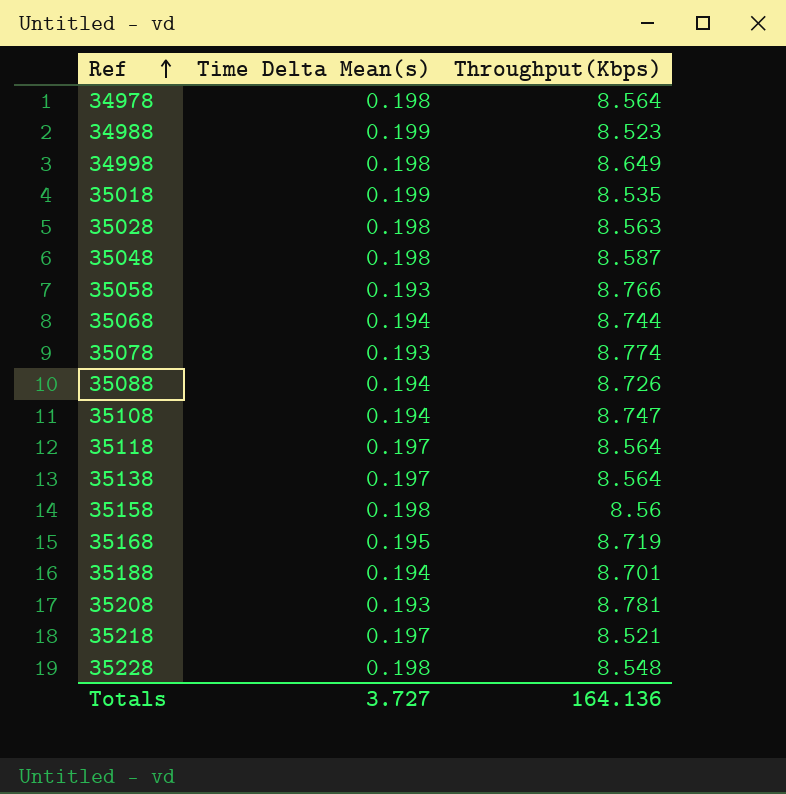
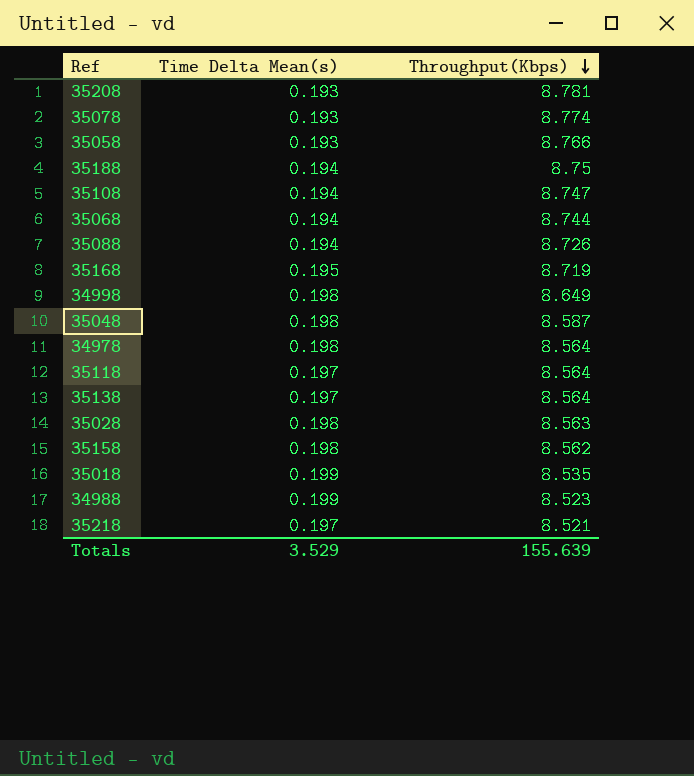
row order: Ref ascending -> Throughput(Kbps) descending
row 35228: 0.198 | 8.548 -> none
35188 | Throughput(Kbps): 8.701 -> 8.75
35158 | Throughput(Kbps): 8.56 -> 8.562
Totals | Time Delta Mean(s): 3.727 -> 3.529
Totals | Throughput(Kbps): 164.136 -> 155.639

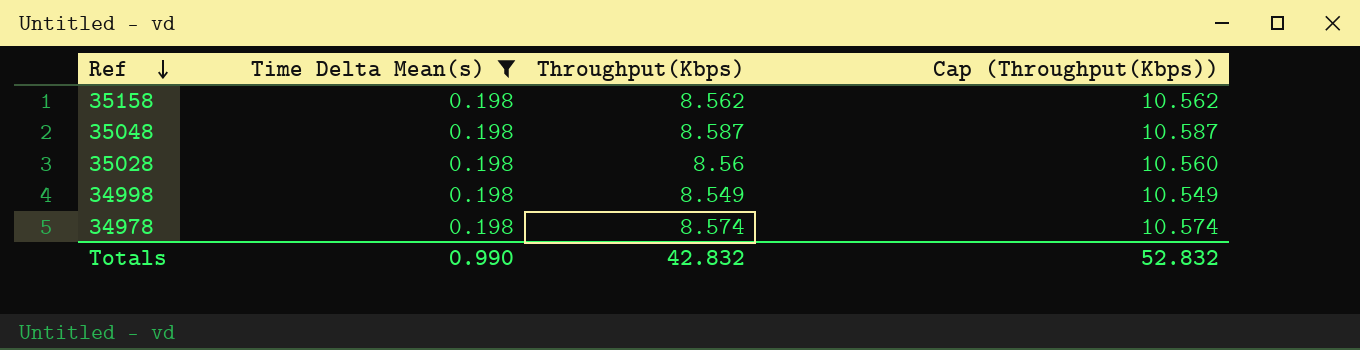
filter: none -> Time Delta Mean(s) = 0.198
row order: Throughput(Kbps) descending -> Ref descending
column Cap (Throughput(Kbps)) | formula: none -> [Throughput(Kbps)] + 2
35028 | Throughput(Kbps): 8.563 -> 8.56
34998 | Throughput(Kbps): 8.649 -> 8.549
34978 | Throughput(Kbps): 8.564 -> 8.574
Totals | Time Delta Mean(s): 3.529 -> 0.990
Totals | Throughput(Kbps): 155.639 -> 42.832

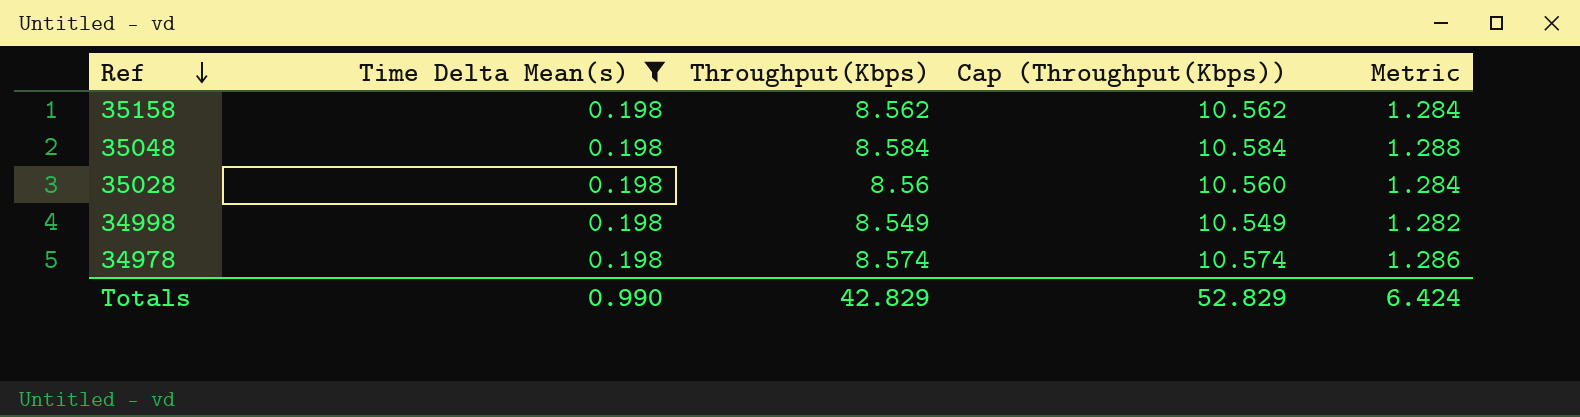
column Metric | formula: none -> [Throughput(Kbps)] * 0.15
35048 | Throughput(Kbps): 8.587 -> 8.584
35048 | Cap (Throughput(Kbps)): 10.587 -> 10.584
Totals | Throughput(Kbps): 42.832 -> 42.829
Totals | Cap (Throughput(Kbps)): 52.832 -> 52.829

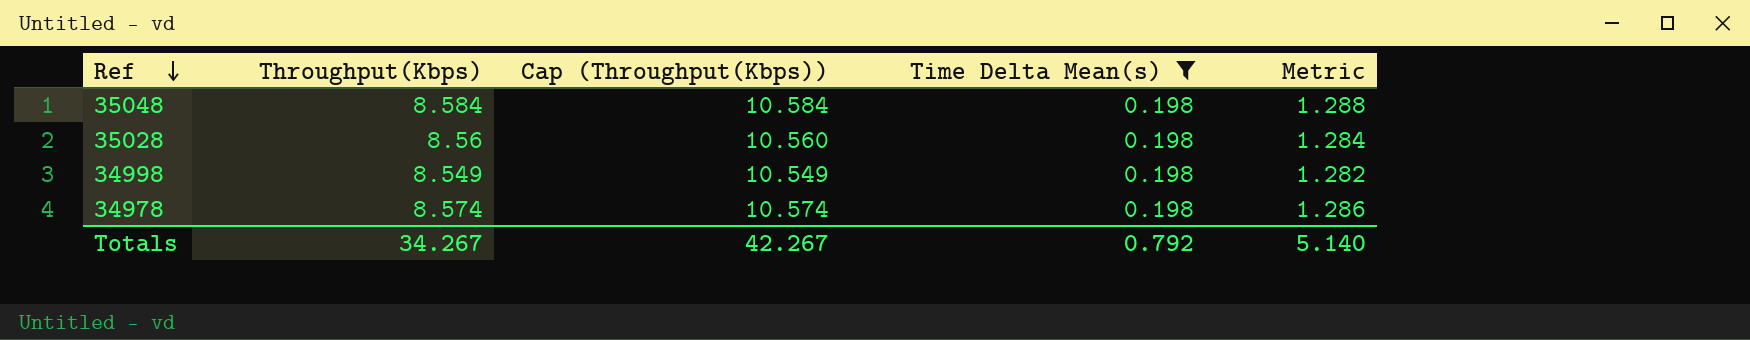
column Time Delta Mean(s) | position: 2 -> 4
row 35158: 0.198 | 8.562 | 10.562 | 1.284 -> none
Totals | Throughput(Kbps): 42.829 -> 34.267
Totals | Cap (Throughput(Kbps)): 52.829 -> 42.267
Totals | Time Delta Mean(s): 0.990 -> 0.792
Totals | Metric: 6.424 -> 5.140

